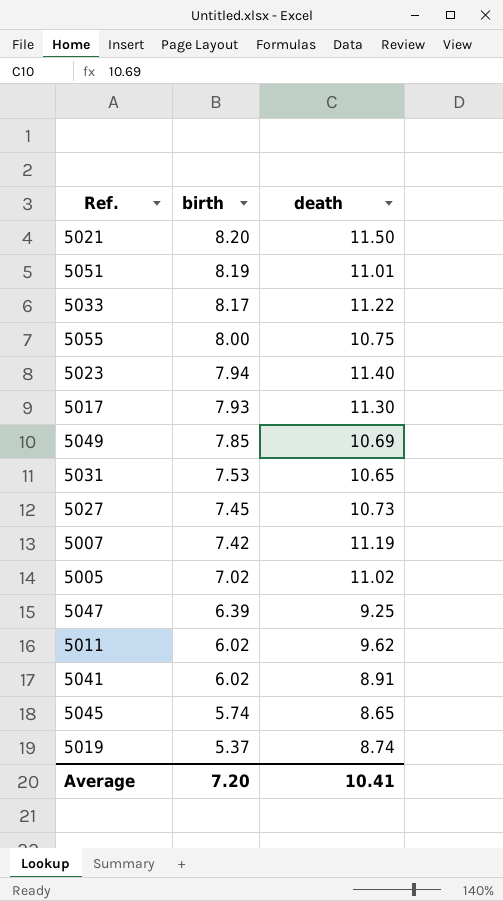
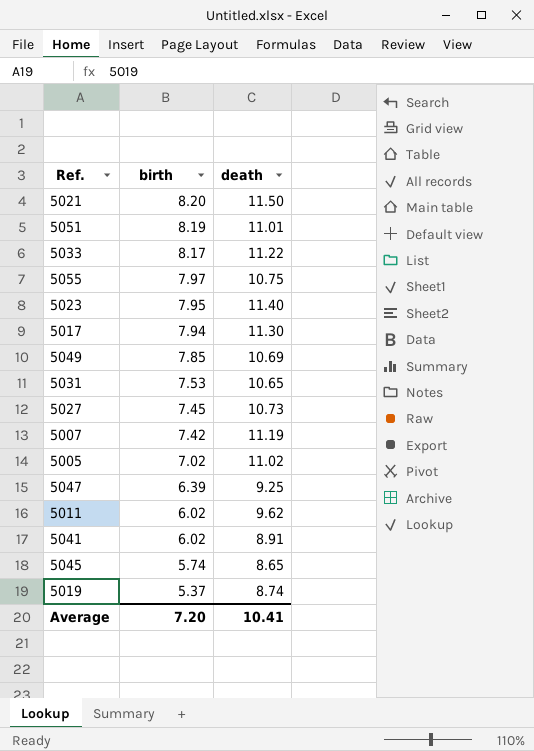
5055 | birth: 8.00 -> 7.97
5023 | birth: 7.94 -> 7.95
5017 | birth: 7.93 -> 7.94

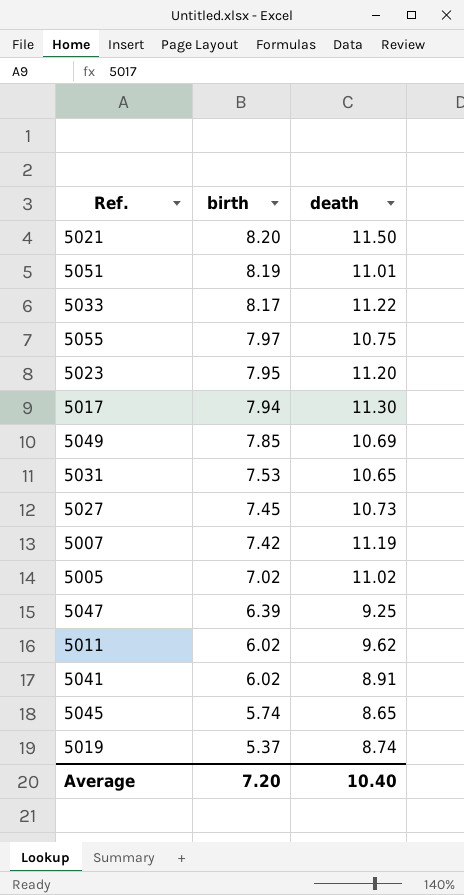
5023 | death: 11.40 -> 11.20
Average | death: 10.41 -> 10.40

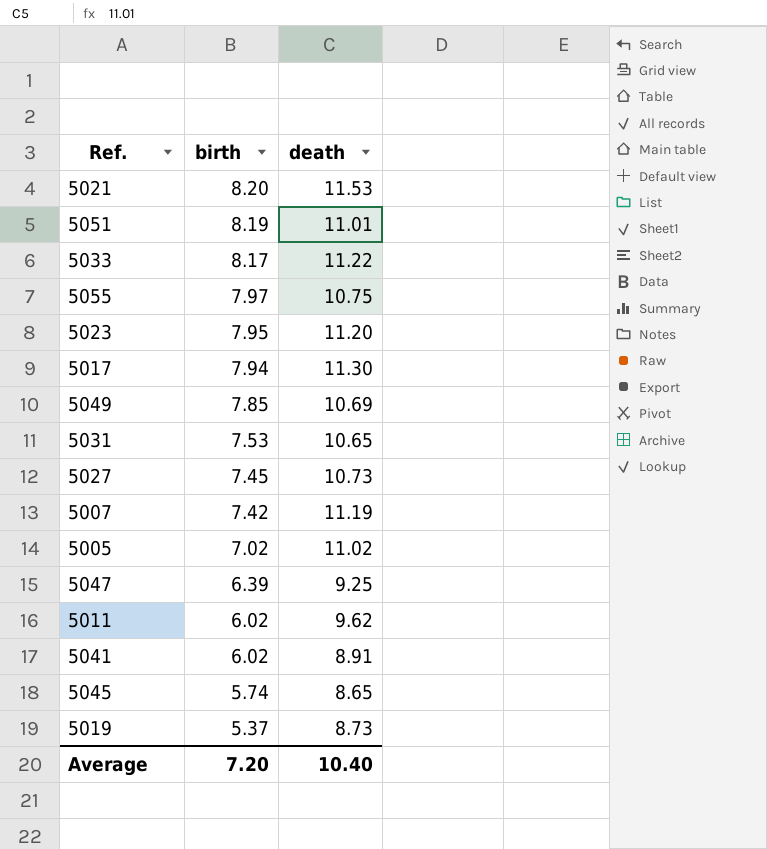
5021 | death: 11.50 -> 11.53
5019 | death: 8.74 -> 8.73

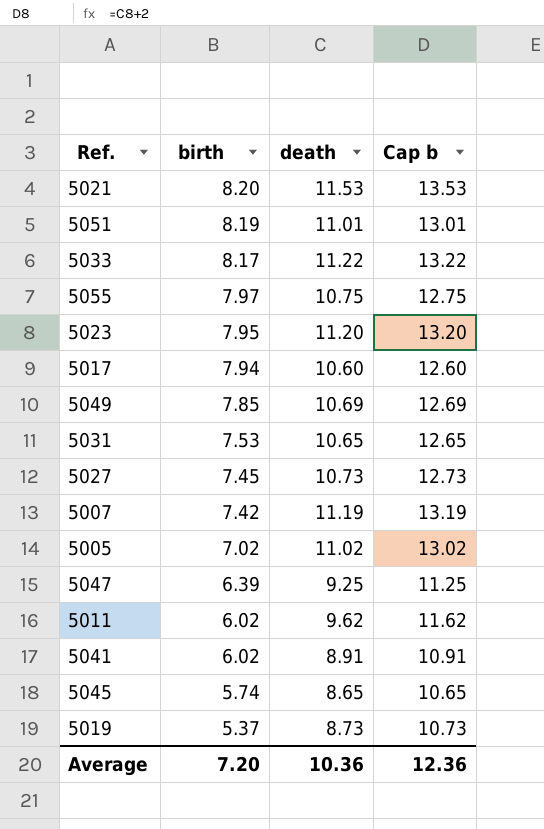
column Cap b | formula: none -> [death] + 2
5017 | death: 11.30 -> 10.60
Average | death: 10.40 -> 10.36

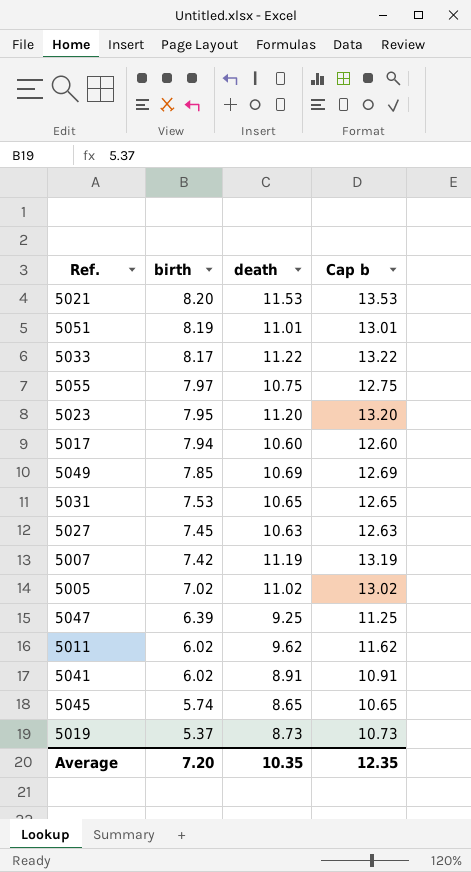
5027 | death: 10.73 -> 10.63
5027 | Cap b: 12.73 -> 12.63
Average | death: 10.36 -> 10.35
Average | Cap b: 12.36 -> 12.35

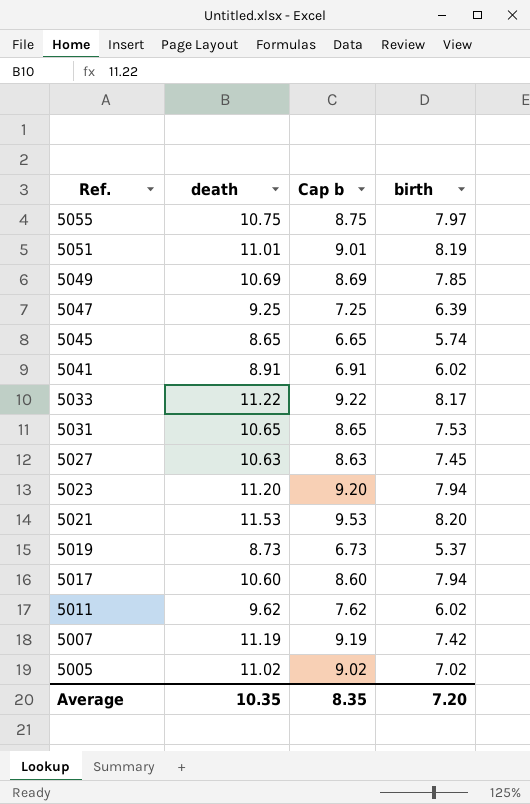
row order: birth descending -> Ref. descending
column Cap b | formula: [death] + 2 -> [death] - 2
column birth | position: 2 -> 4
5023 | birth: 7.95 -> 7.94
Average | Cap b: 12.35 -> 8.35

